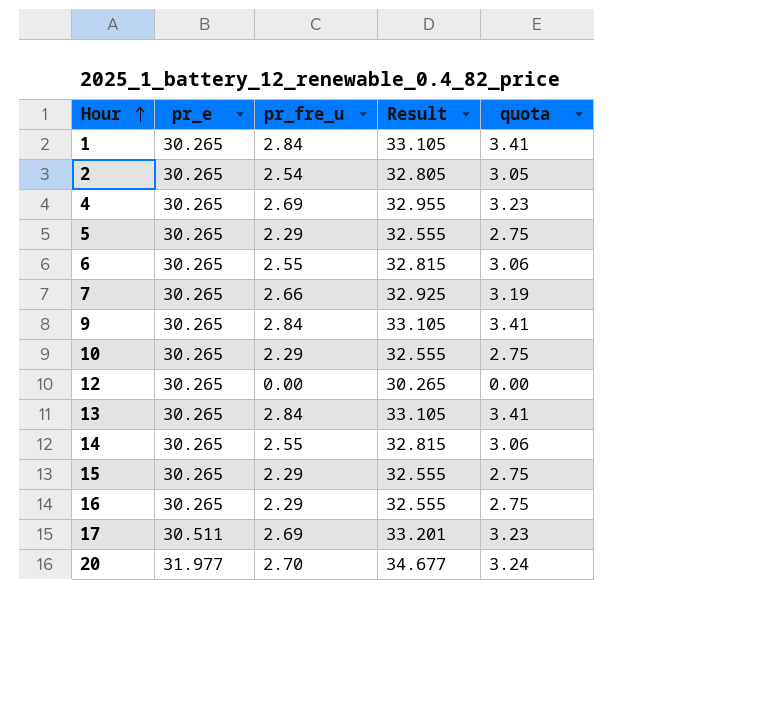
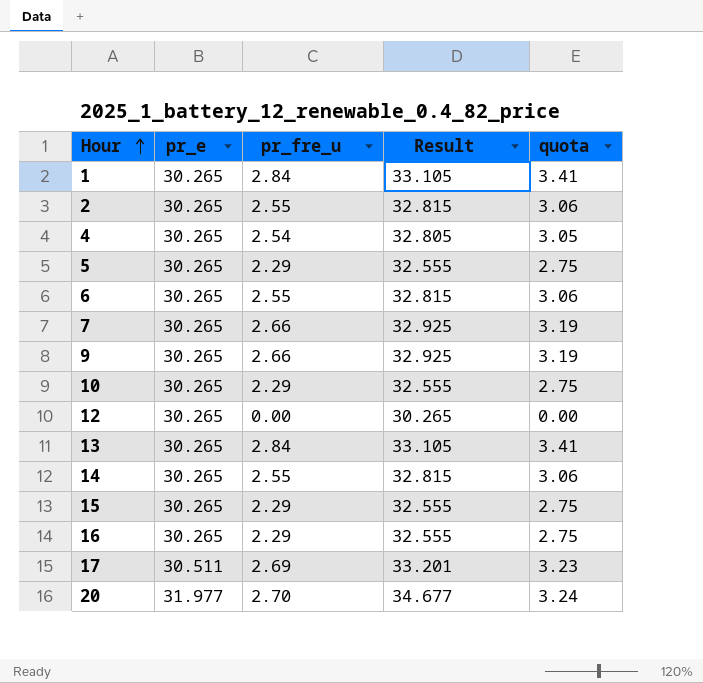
2 | pr_fre_u: 2.54 -> 2.55
2 | Result: 32.805 -> 32.815
2 | quota: 3.05 -> 3.06
4 | pr_fre_u: 2.69 -> 2.54
4 | Result: 32.955 -> 32.805
4 | quota: 3.23 -> 3.05
9 | pr_fre_u: 2.84 -> 2.66
9 | Result: 33.105 -> 32.925
9 | quota: 3.41 -> 3.19

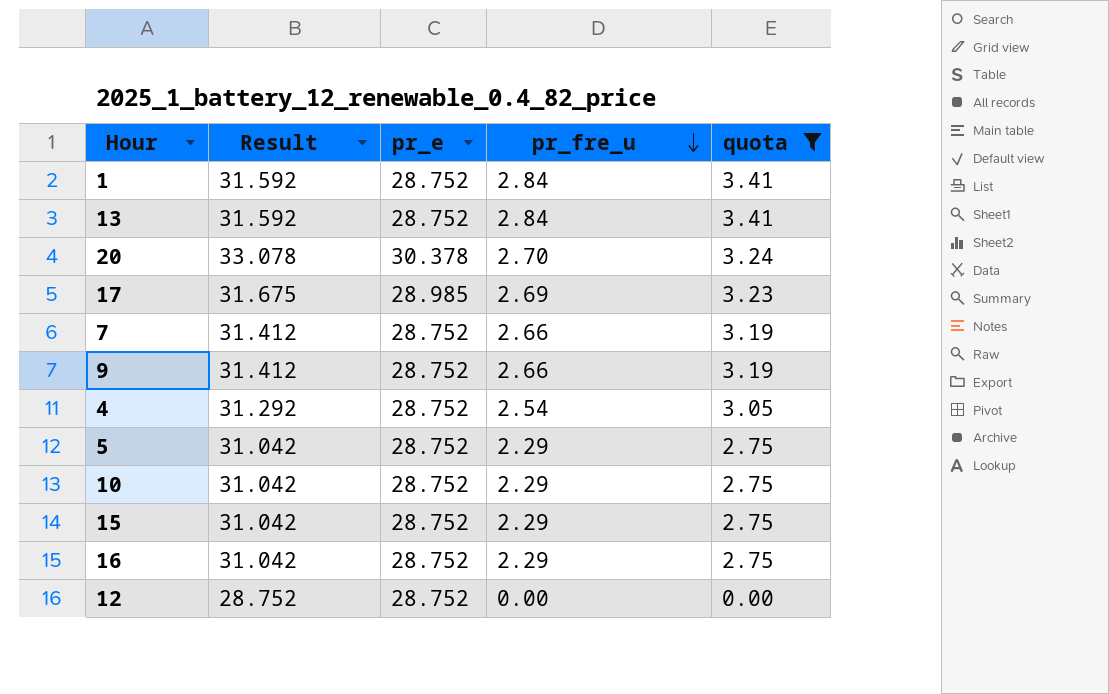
filter: none -> quota != 3.06
row order: Hour ascending -> pr_fre_u descending
column Result | position: 4 -> 2
1 | Result: 33.105 -> 31.592
1 | pr_e: 30.265 -> 28.752
13 | Result: 33.105 -> 31.592
13 | pr_e: 30.265 -> 28.752
20 | Result: 34.677 -> 33.078
20 | pr_e: 31.977 -> 30.378
17 | Result: 33.201 -> 31.675
17 | pr_e: 30.511 -> 28.985
7 | Result: 32.925 -> 31.412
7 | pr_e: 30.265 -> 28.752
9 | Result: 32.925 -> 31.412
9 | pr_e: 30.265 -> 28.752
4 | Result: 32.805 -> 31.292
4 | pr_e: 30.265 -> 28.752
5 | Result: 32.555 -> 31.042
5 | pr_e: 30.265 -> 28.752
10 | Result: 32.555 -> 31.042
10 | pr_e: 30.265 -> 28.752
15 | Result: 32.555 -> 31.042
15 | pr_e: 30.265 -> 28.752
16 | Result: 32.555 -> 31.042
16 | pr_e: 30.265 -> 28.752
12 | Result: 30.265 -> 28.752
12 | pr_e: 30.265 -> 28.752

